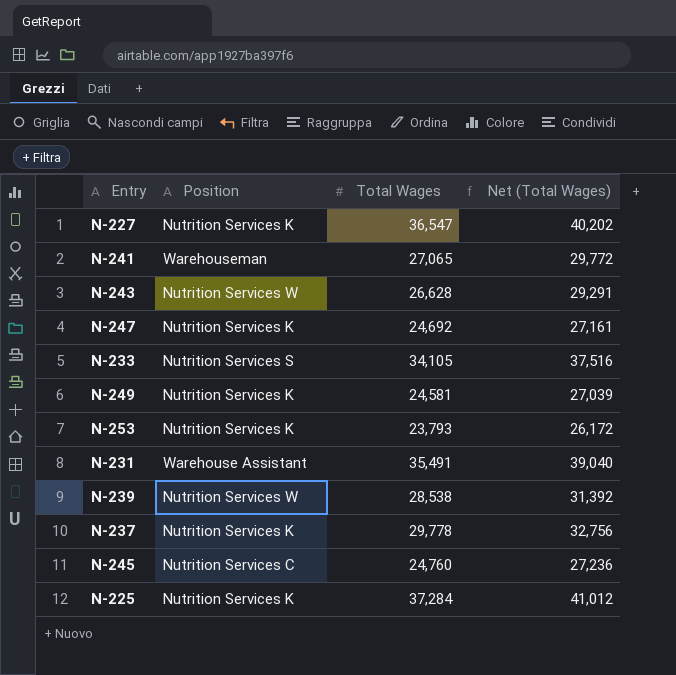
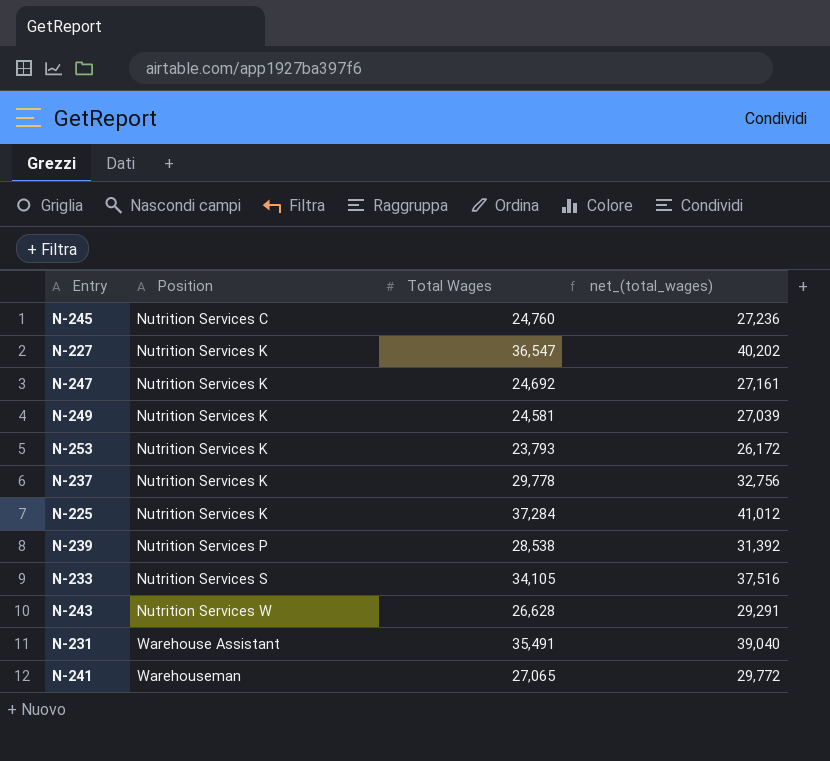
row order: none -> Position ascending
column name: Net (Total Wages) -> net_(total_wages)
N-239 | Position: Nutrition Services W -> Nutrition Services P

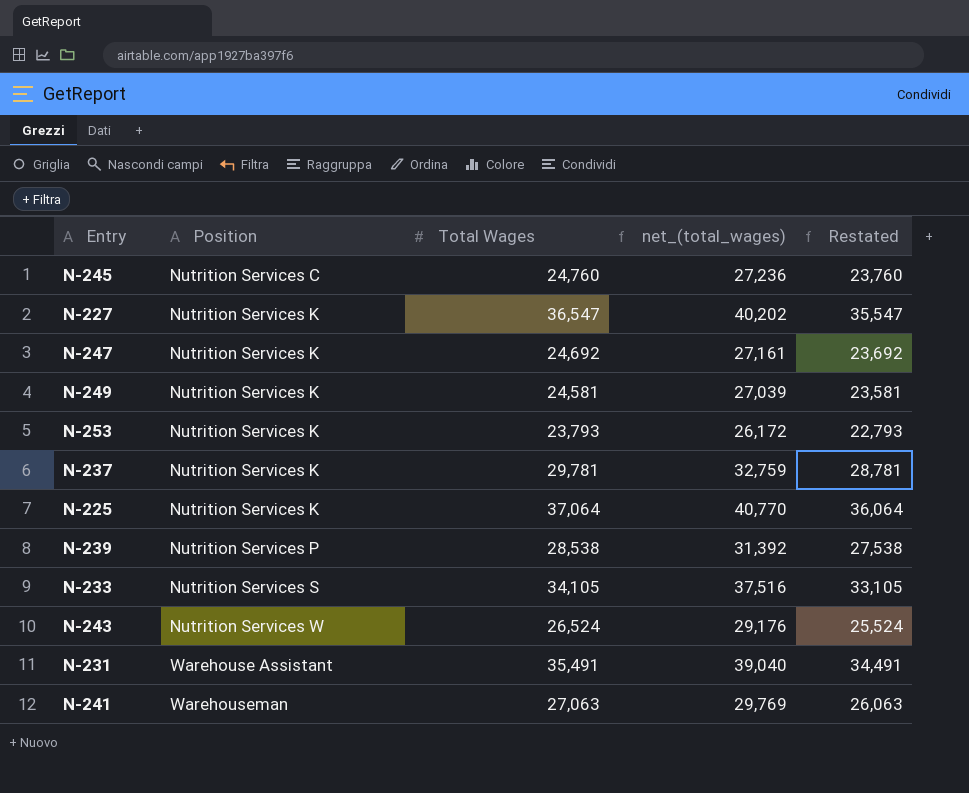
column Restated | formula: none -> [Total Wages] - 1000
N-237 | Total Wages: 29,778 -> 29,781
N-237 | net_(total_wages): 32,756 -> 32,759
N-225 | Total Wages: 37,284 -> 37,064
N-225 | net_(total_wages): 41,012 -> 40,770
N-243 | Total Wages: 26,628 -> 26,524
N-243 | net_(total_wages): 29,291 -> 29,176
N-241 | Total Wages: 27,065 -> 27,063
N-241 | net_(total_wages): 29,772 -> 29,769

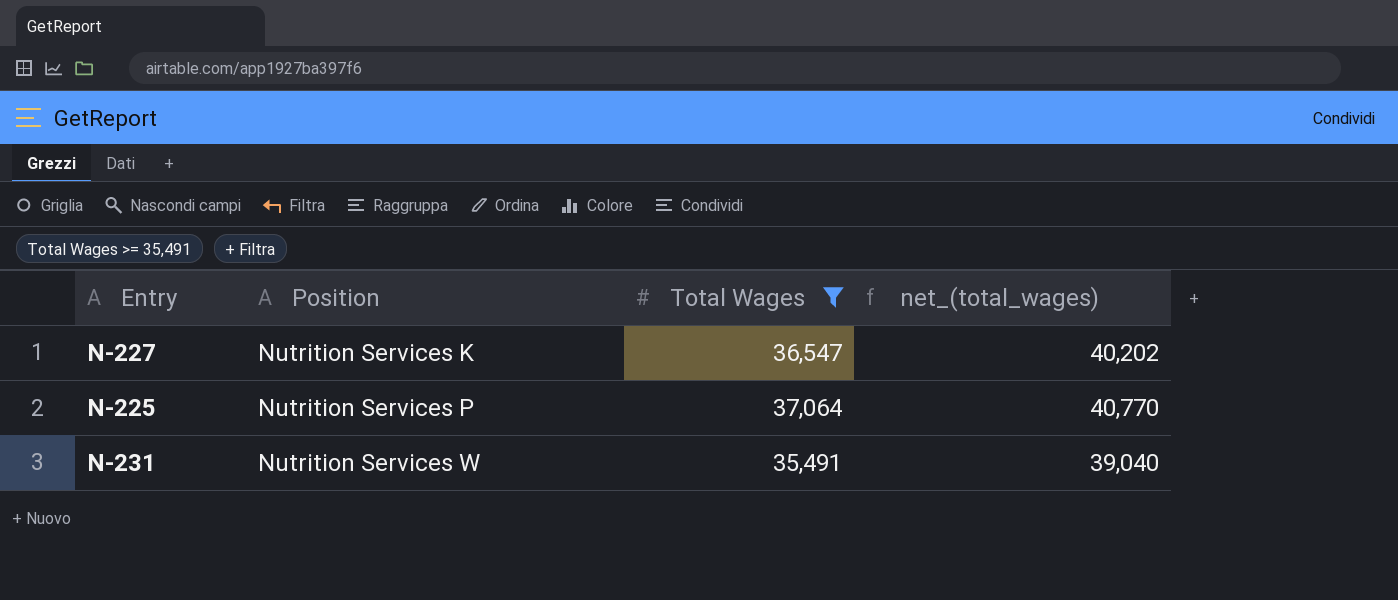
filter: none -> Total Wages >= 35,491
column Restated | formula: [Total Wages] - 1000 -> none
N-225 | Position: Nutrition Services K -> Nutrition Services P
N-231 | Position: Warehouse Assistant -> Nutrition Services W

